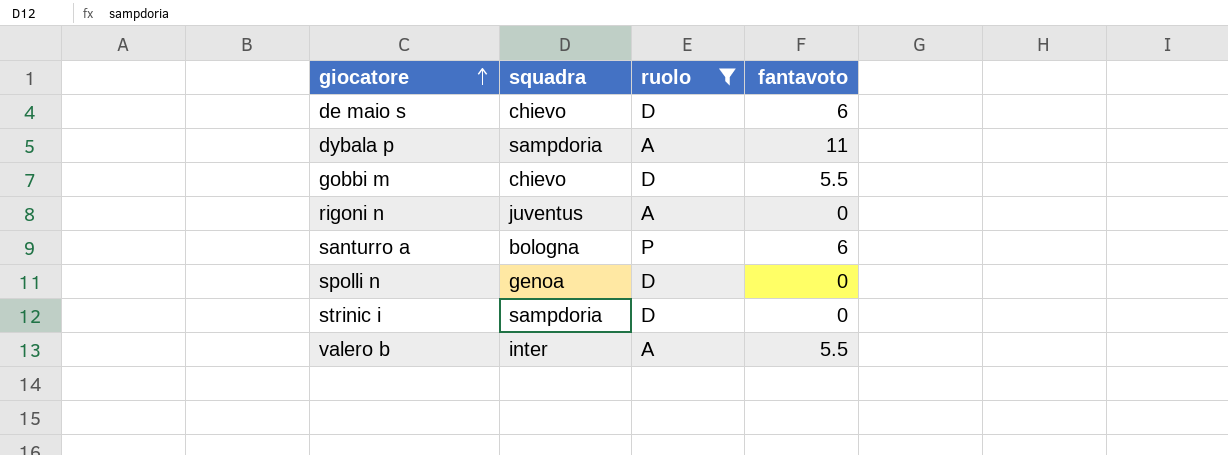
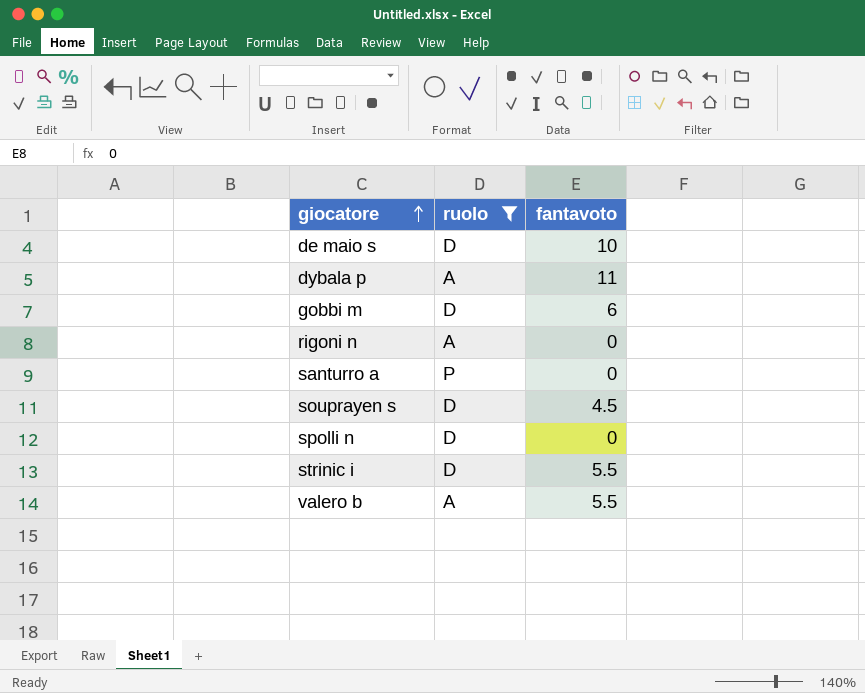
column squadra | position: 2 -> none
de maio s | fantavoto: 6 -> 10
gobbi m | fantavoto: 5.5 -> 6
santurro a | fantavoto: 6 -> 0
row souprayen s: none -> D | 4.5
strinic i | fantavoto: 0 -> 5.5

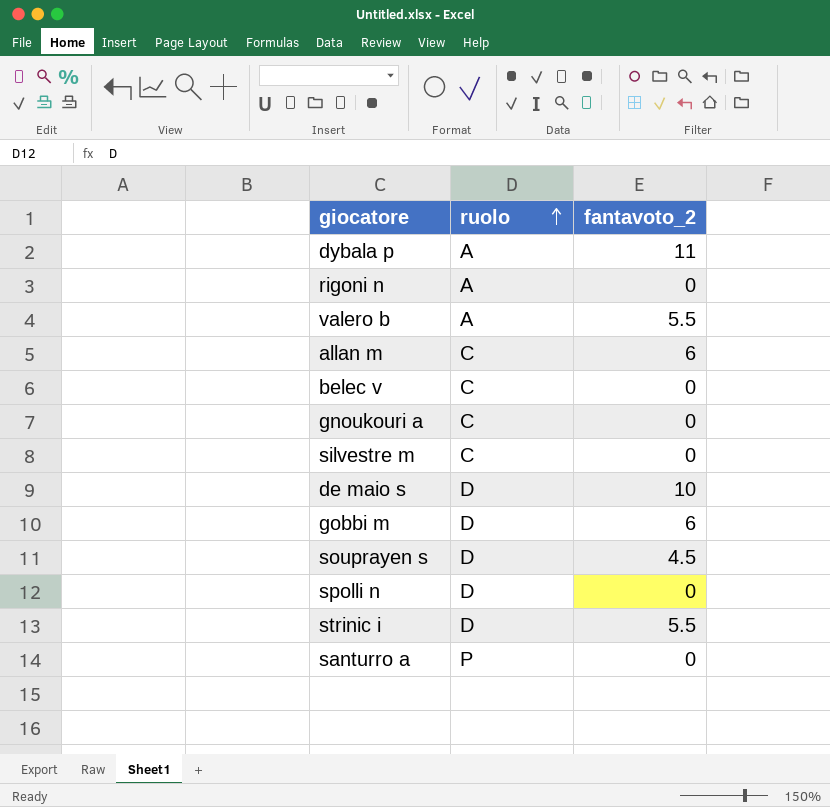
filter: ruolo != C -> none
row order: giocatore ascending -> ruolo ascending
column name: fantavoto -> fantavoto_2

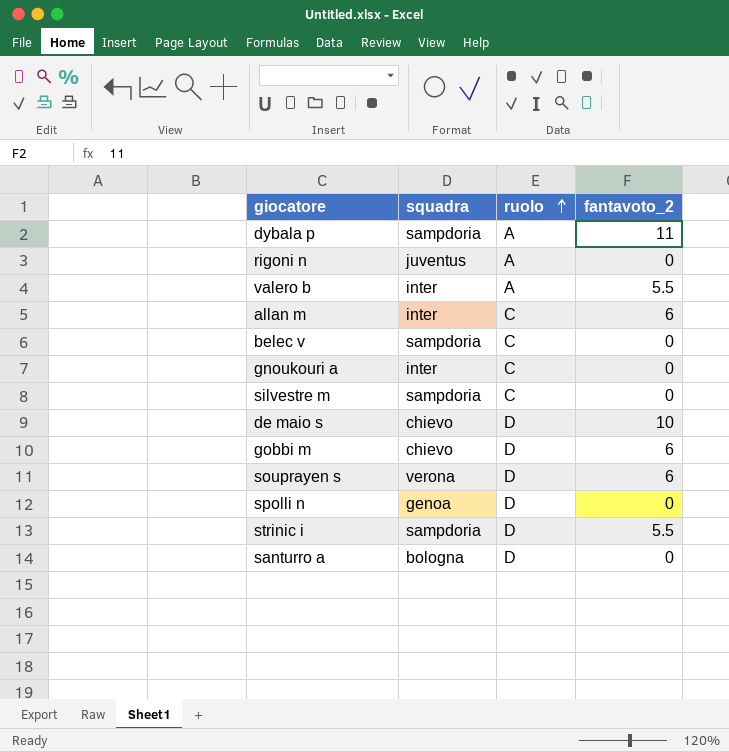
column squadra | position: none -> 2
souprayen s | fantavoto_2: 4.5 -> 6
santurro a | ruolo: P -> D

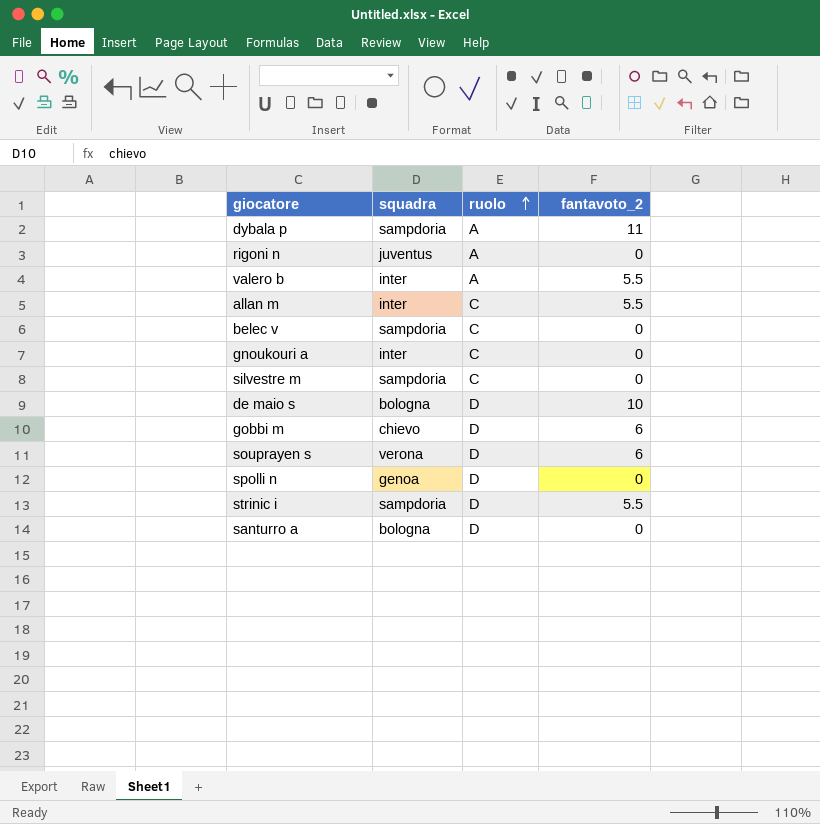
allan m | fantavoto_2: 6 -> 5.5
de maio s | squadra: chievo -> bologna

